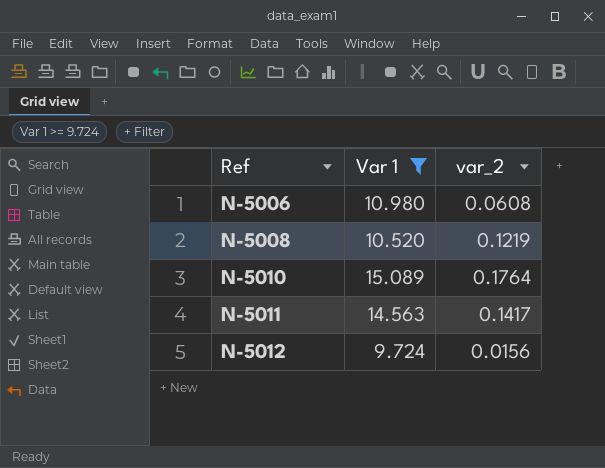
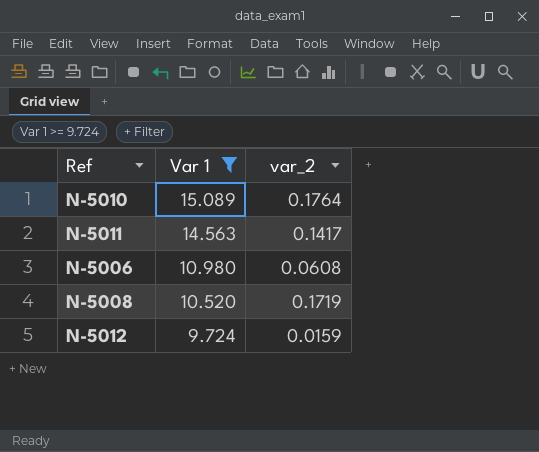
row order: Ref ascending -> Var 1 descending
N-5008 | var_2: 0.1219 -> 0.1719
N-5012 | var_2: 0.0156 -> 0.0159

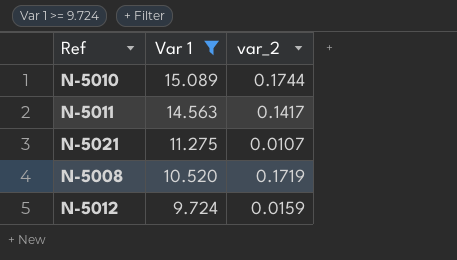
row N-5006: 10.980 | 0.0608 -> none
N-5010 | var_2: 0.1764 -> 0.1744
row N-5021: none -> 11.275 | 0.0107

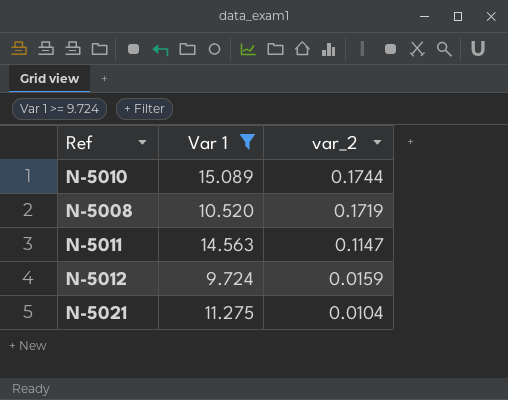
row order: Var 1 descending -> var_2 descending
N-5011 | var_2: 0.1417 -> 0.1147
N-5021 | var_2: 0.0107 -> 0.0104

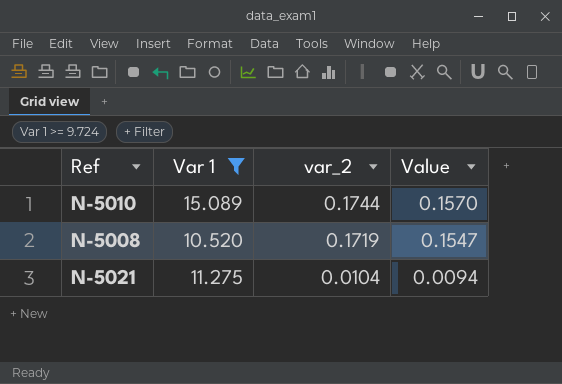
column Value | formula: none -> [var_2] * 0.9
row N-5011: 14.563 | 0.1147 -> none
row N-5012: 9.724 | 0.0159 -> none

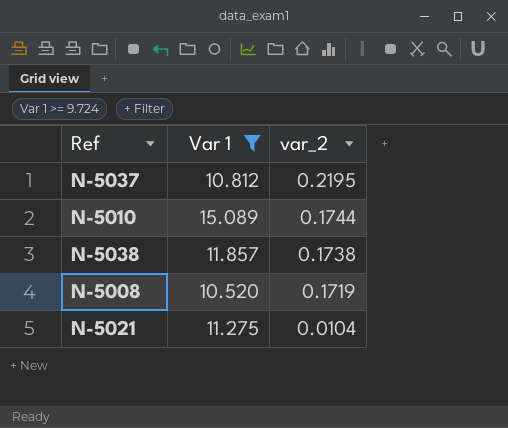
column Value | formula: [var_2] * 0.9 -> none
row N-5037: none -> 10.812 | 0.2195
row N-5038: none -> 11.857 | 0.1738

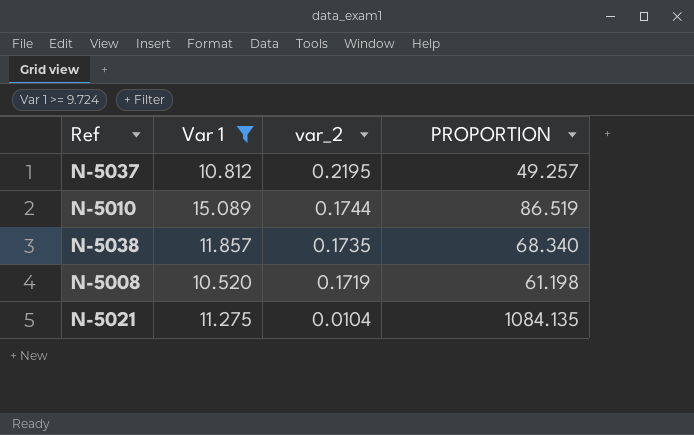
column PROPORTION | formula: none -> [Var 1] / [var_2]
N-5038 | var_2: 0.1738 -> 0.1735

